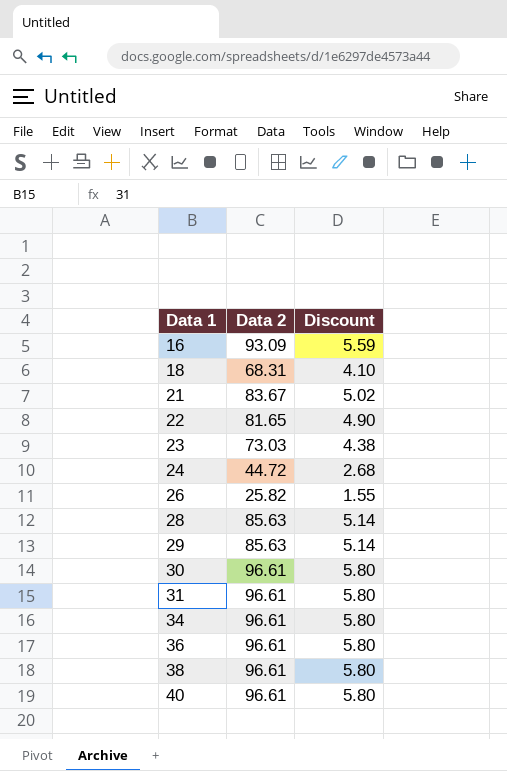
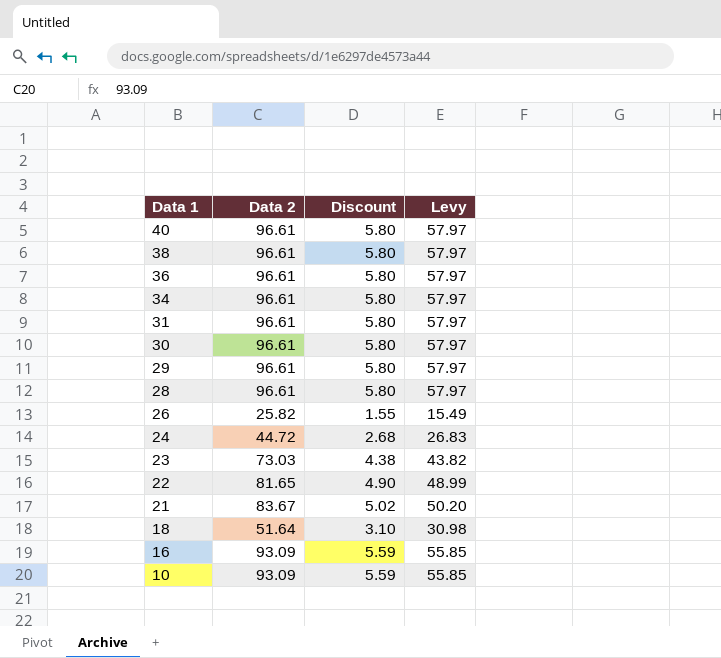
row order: Data 1 ascending -> Data 1 descending
column Levy | formula: none -> [Data 2] * 0.6
29 | Data 2: 85.63 -> 96.61
29 | Discount: 5.14 -> 5.80
28 | Data 2: 85.63 -> 96.61
28 | Discount: 5.14 -> 5.80
18 | Data 2: 68.31 -> 51.64
18 | Discount: 4.10 -> 3.10
row 10: none -> 93.09 | 5.59 | 55.85

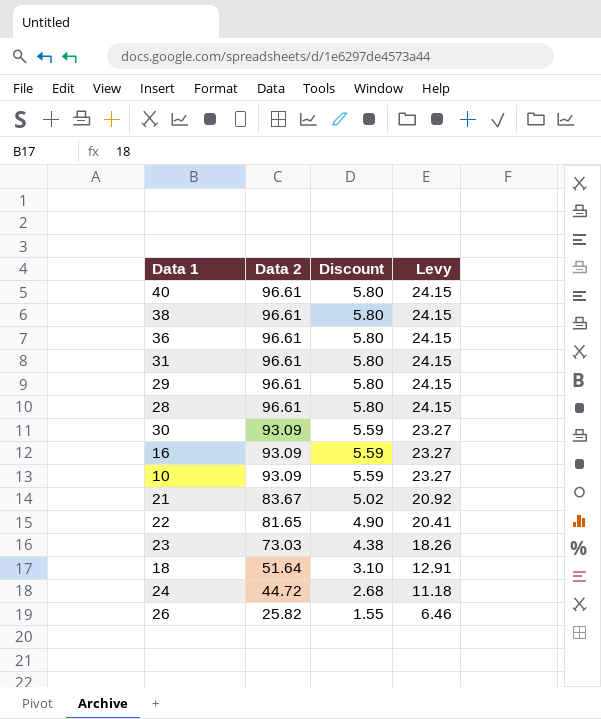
row order: Data 1 descending -> Data 2 descending
column Levy | formula: [Data 2] * 0.6 -> [Data 2] * 0.25
row 34: 96.61 | 5.80 | 57.97 -> none
30 | Data 2: 96.61 -> 93.09
30 | Discount: 5.80 -> 5.59

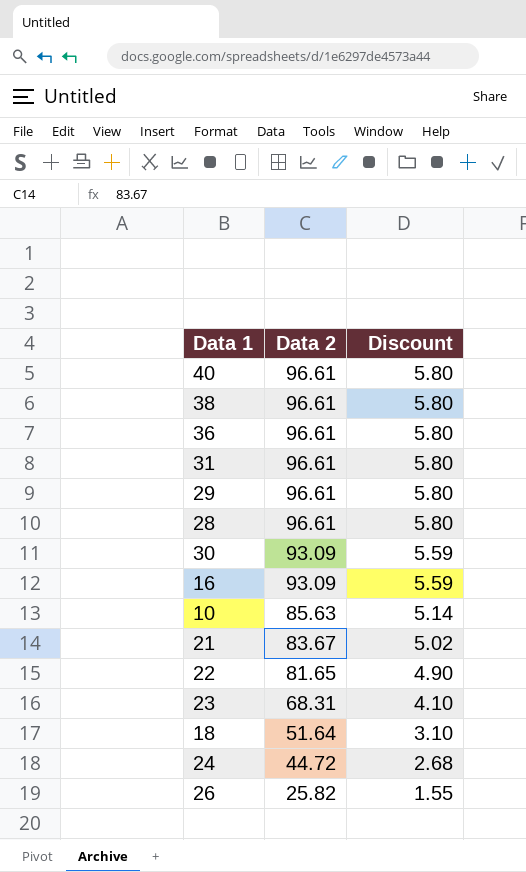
column Levy | formula: [Data 2] * 0.25 -> none
10 | Data 2: 93.09 -> 85.63
10 | Discount: 5.59 -> 5.14
23 | Data 2: 73.03 -> 68.31
23 | Discount: 4.38 -> 4.10

